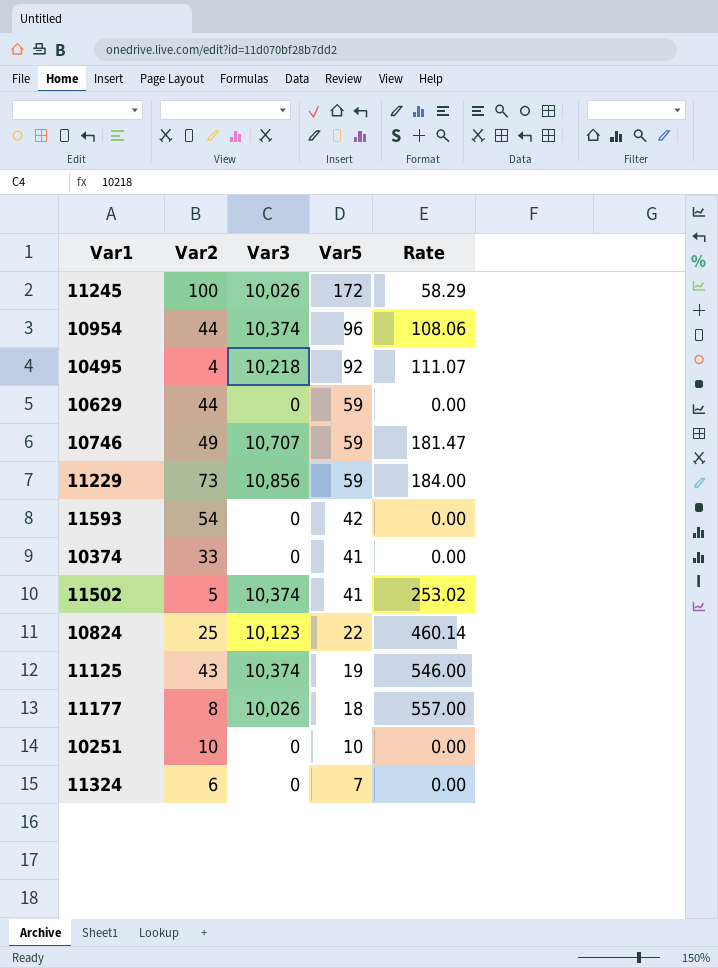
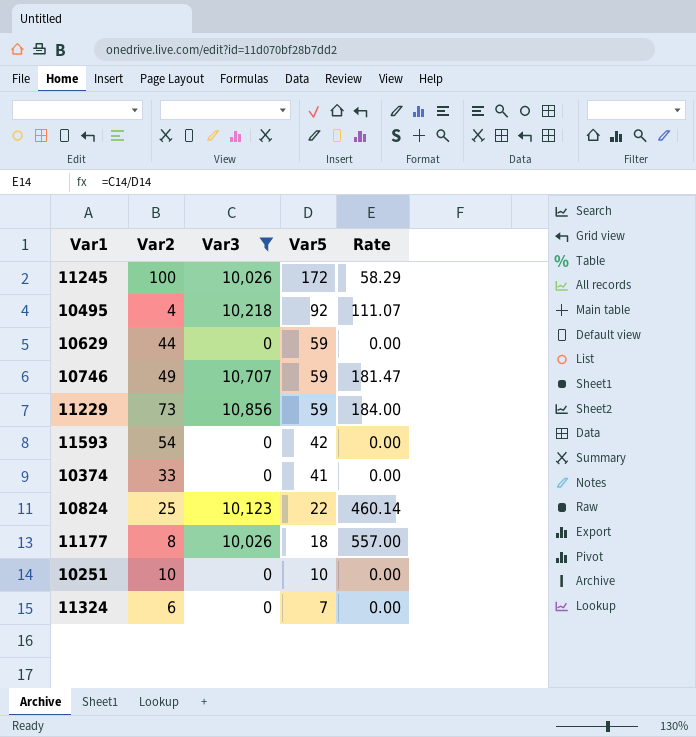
filter: none -> Var3 != 10,374

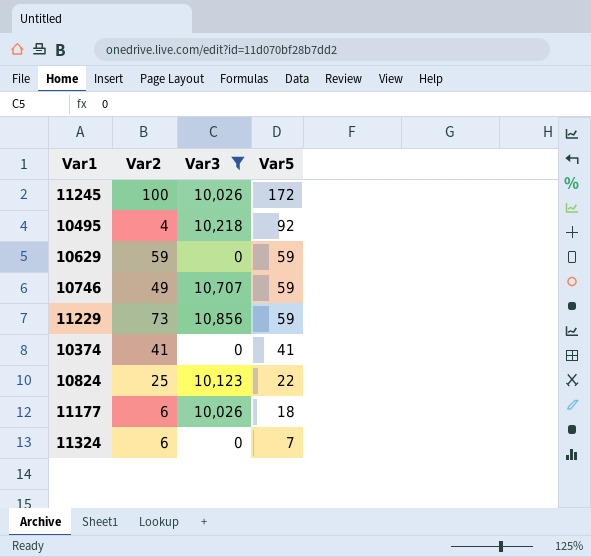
column Rate | formula: [Var3] / [Var5] -> none
row 11593: 54 | 0 | 42 | 0.00 -> none
row 10251: 10 | 0 | 10 | 0.00 -> none
10629 | Var2: 44 -> 59
10374 | Var2: 33 -> 41
11177 | Var2: 8 -> 6

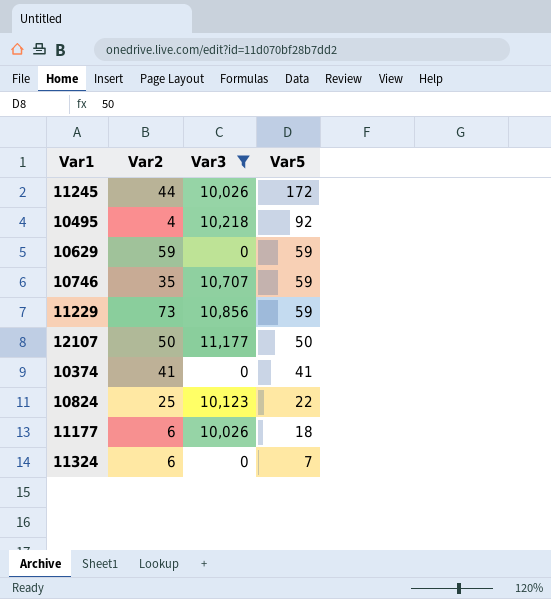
11245 | Var2: 100 -> 44
10746 | Var2: 49 -> 35
row 12107: none -> 50 | 11,177 | 50

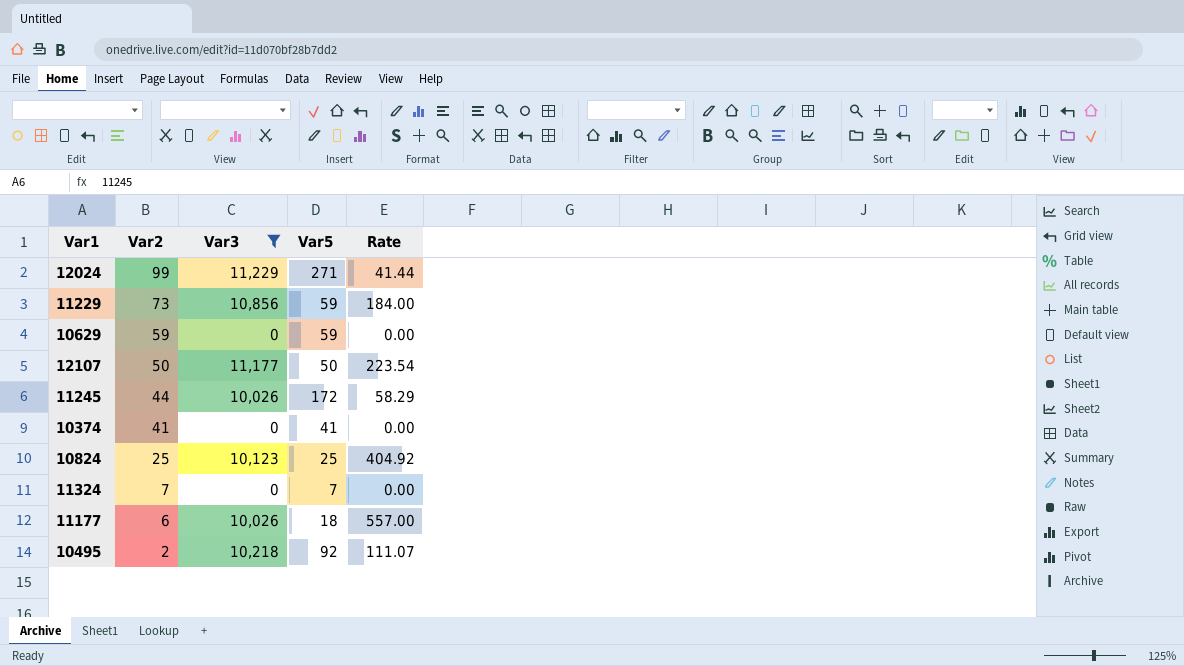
row order: Var5 descending -> Var2 descending
column Rate | formula: none -> [Var3] / [Var5]
row 10746: 35 | 10,707 | 59 -> none
row 12024: none -> 99 | 11,229 | 271 | 41.44
10824 | Var5: 22 -> 25
11324 | Var2: 6 -> 7
10495 | Var2: 4 -> 2

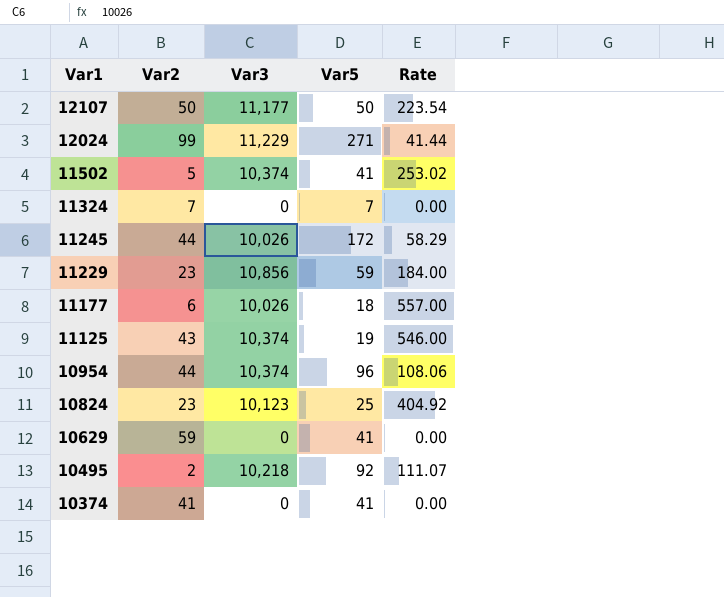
filter: Var3 != 10,374 -> none
row order: Var2 descending -> Var1 descending
11229 | Var2: 73 -> 23
10824 | Var2: 25 -> 23
10629 | Var5: 59 -> 41

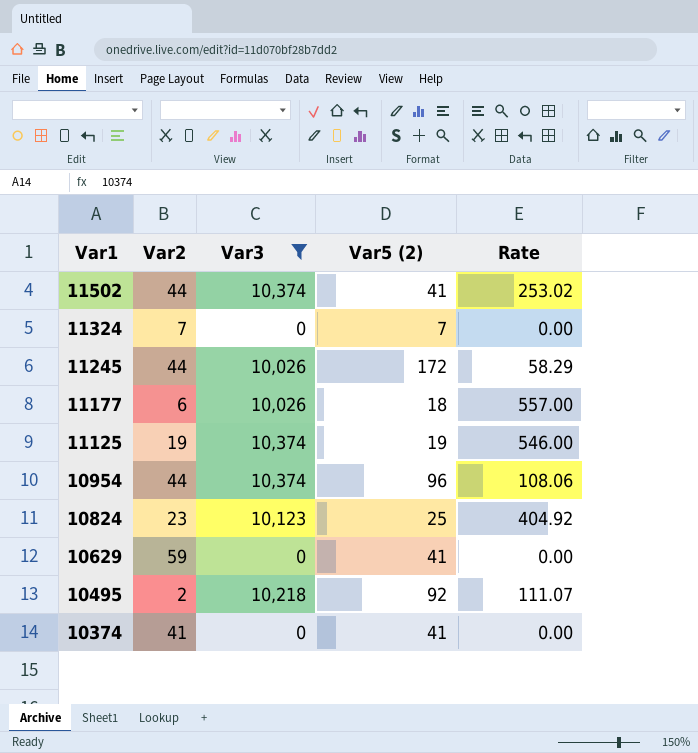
filter: none -> Var3 <= 10,374
column name: Var5 -> Var5 (2)
11502 | Var2: 5 -> 44
11125 | Var2: 43 -> 19

